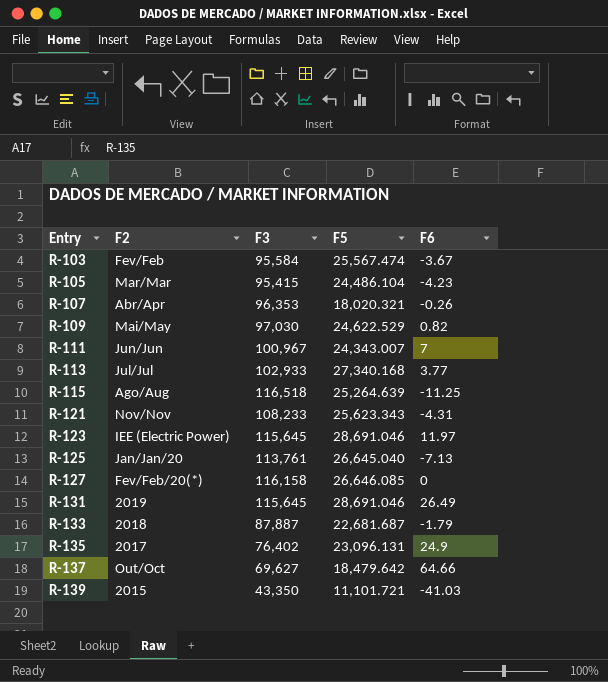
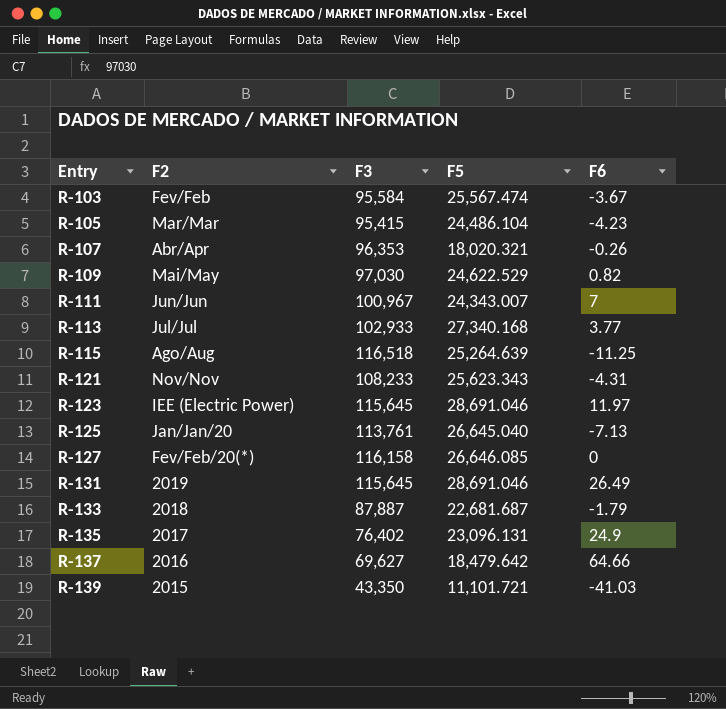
R-137 | F2: Out/Oct -> 2016

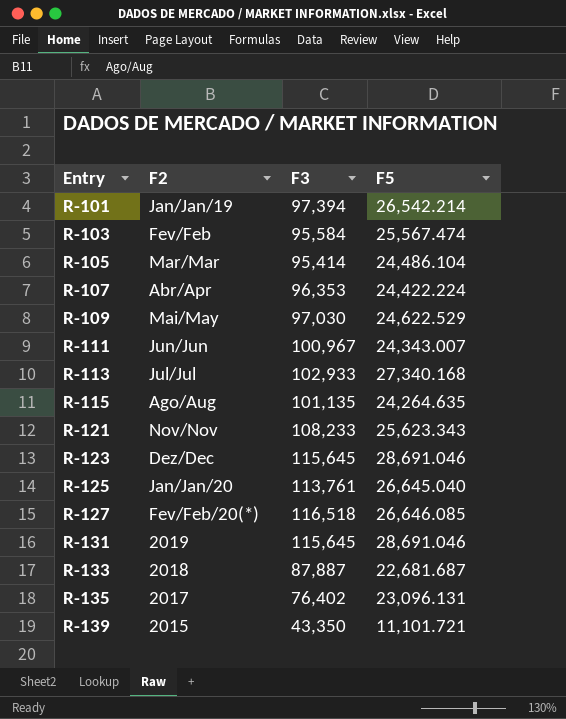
column F6 | position: 5 -> none
row R-137: 2016 | 69,627 | 18,479.642 | 64.66 -> none
row R-101: none -> Jan/Jan/19 | 97,394 | 26,542.214
R-105 | F3: 95,415 -> 95,414
R-107 | F5: 18,020.321 -> 24,422.224
R-115 | F3: 116,518 -> 101,135
R-115 | F5: 25,264.639 -> 24,264.635
R-123 | F2: IEE (Electric Power) -> Dez/Dec
R-127 | F3: 116,158 -> 116,518

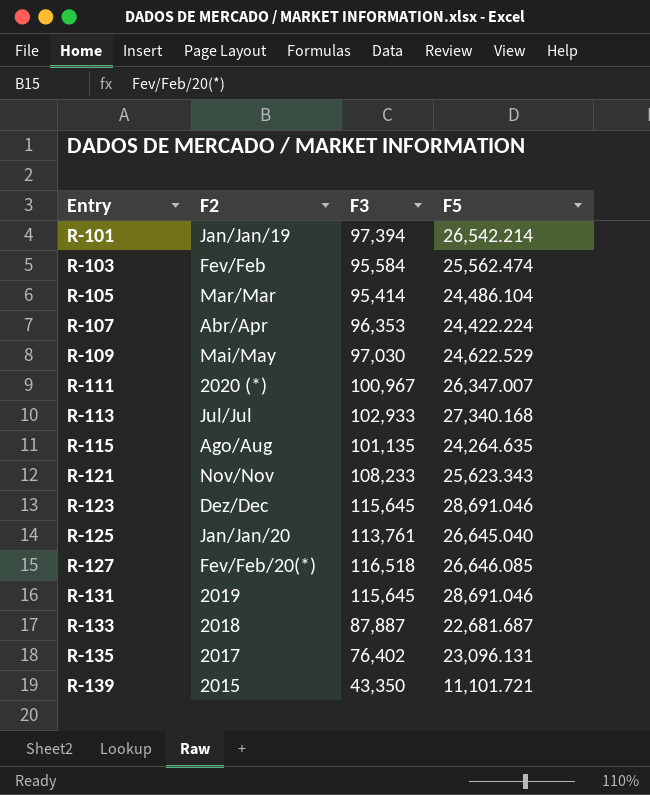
R-103 | F5: 25,567.474 -> 25,562.474
R-111 | F2: Jun/Jun -> 2020 (*)
R-111 | F5: 24,343.007 -> 26,347.007

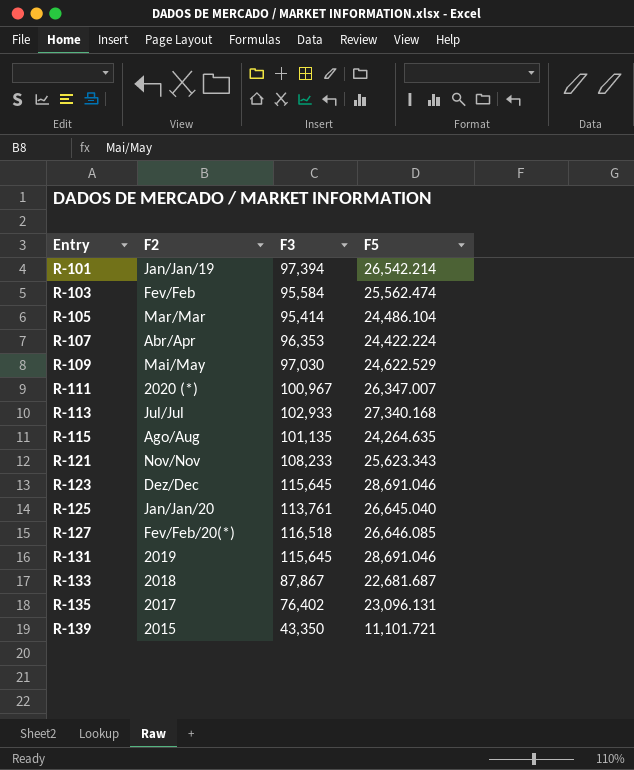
R-133 | F3: 87,887 -> 87,867

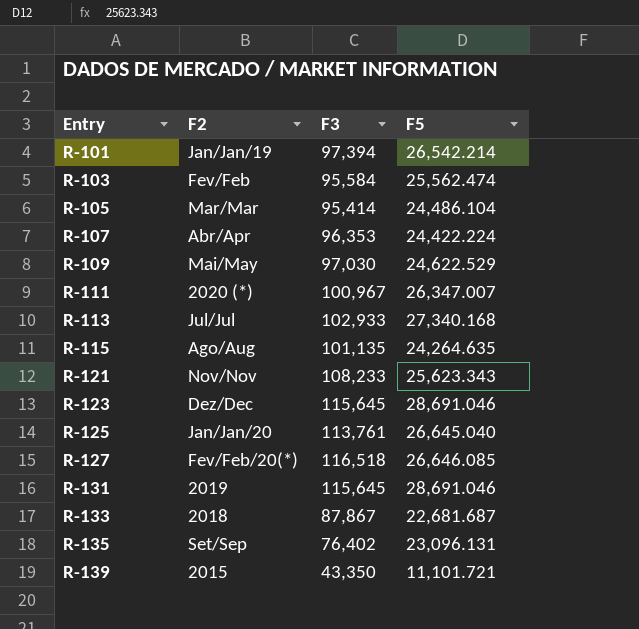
R-135 | F2: 2017 -> Set/Sep

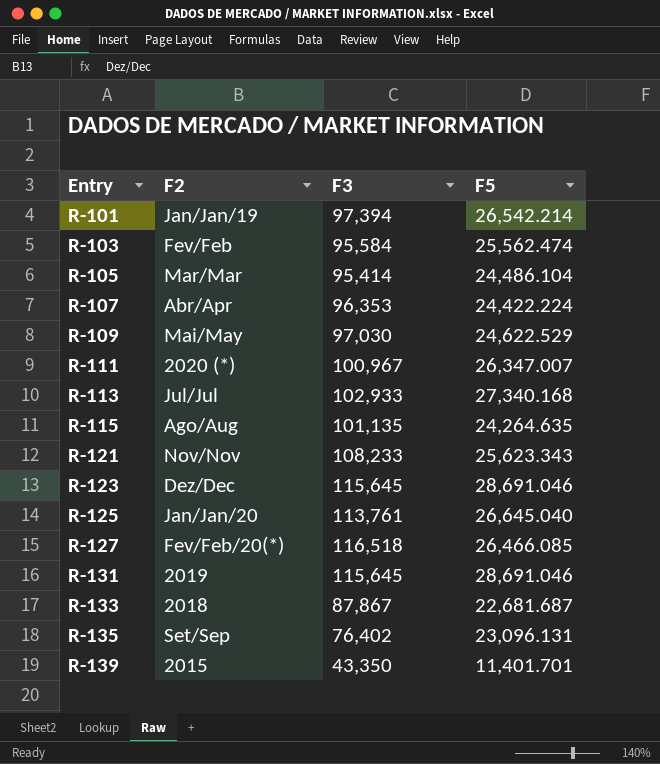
R-127 | F5: 26,646.085 -> 26,466.085
R-139 | F5: 11,101.721 -> 11,401.701

